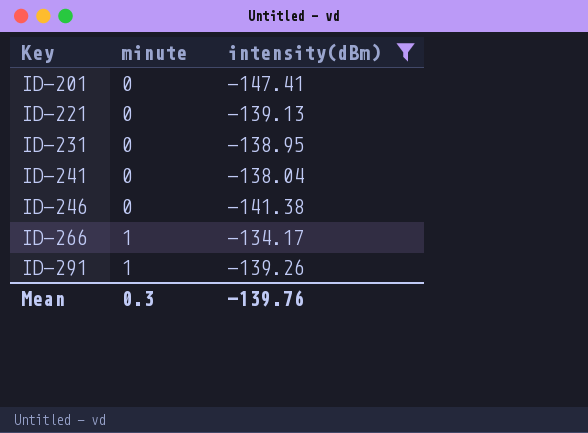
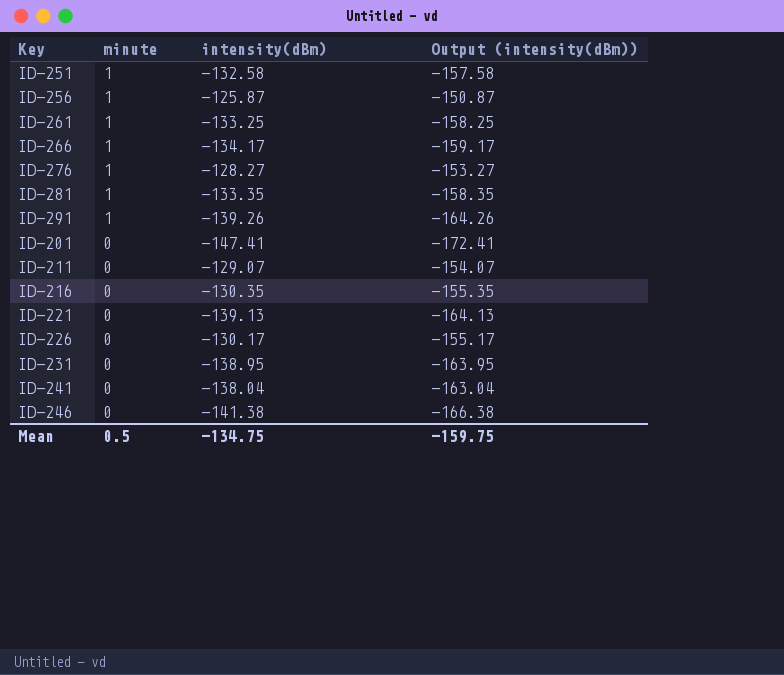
filter: intensity(dBm) <= -134.17 -> none
row order: Key ascending -> minute descending
column Output (intensity(dBm)) | formula: none -> [intensity(dBm)] - 25
Mean | minute: 0.3 -> 0.5
Mean | intensity(dBm): -139.76 -> -134.75

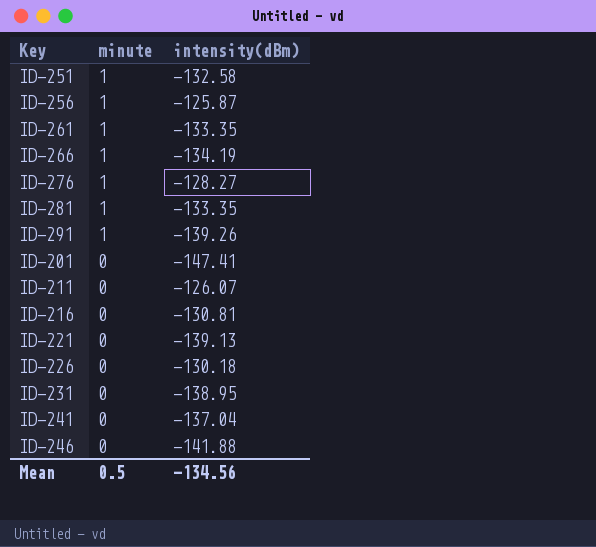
column Output (intensity(dBm)) | formula: [intensity(dBm)] - 25 -> none
ID-261 | intensity(dBm): -133.25 -> -133.35
ID-266 | intensity(dBm): -134.17 -> -134.19
ID-211 | intensity(dBm): -129.07 -> -126.07
ID-216 | intensity(dBm): -130.35 -> -130.81
ID-226 | intensity(dBm): -130.17 -> -130.18
ID-241 | intensity(dBm): -138.04 -> -137.04
ID-246 | intensity(dBm): -141.38 -> -141.88
Mean | intensity(dBm): -134.75 -> -134.56

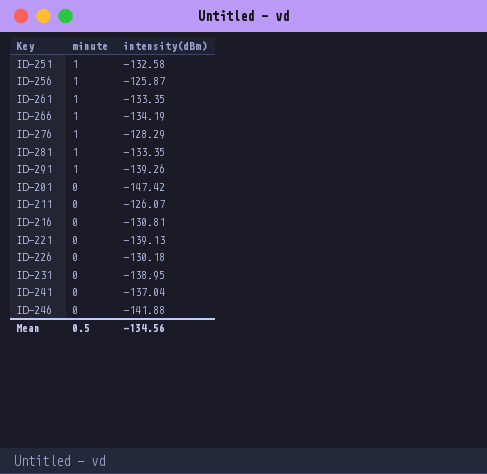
ID-276 | intensity(dBm): -128.27 -> -128.29
ID-201 | intensity(dBm): -147.41 -> -147.42

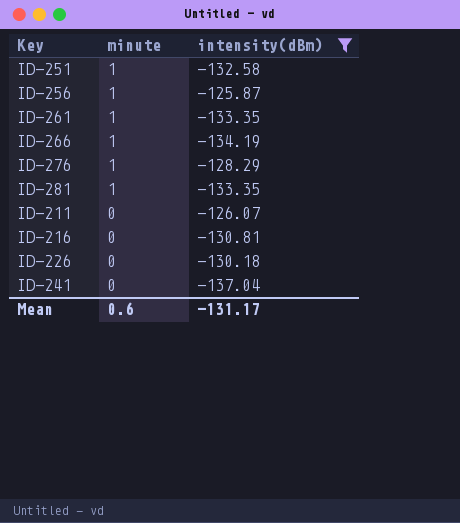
filter: none -> intensity(dBm) >= -137.04
Mean | minute: 0.5 -> 0.6
Mean | intensity(dBm): -134.56 -> -131.17

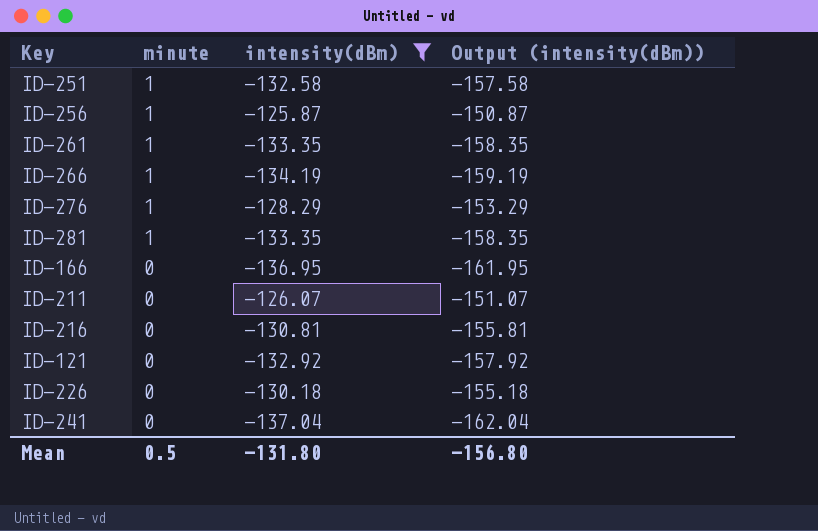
column Output (intensity(dBm)) | formula: none -> [intensity(dBm)] - 25
row ID-166: none -> 0 | -136.95 | -161.95
row ID-121: none -> 0 | -132.92 | -157.92
Mean | minute: 0.6 -> 0.5
Mean | intensity(dBm): -131.17 -> -131.80

